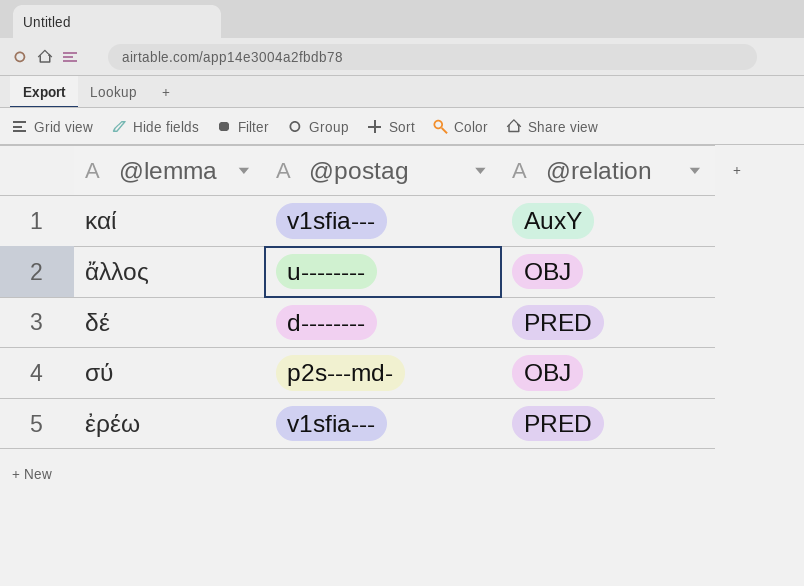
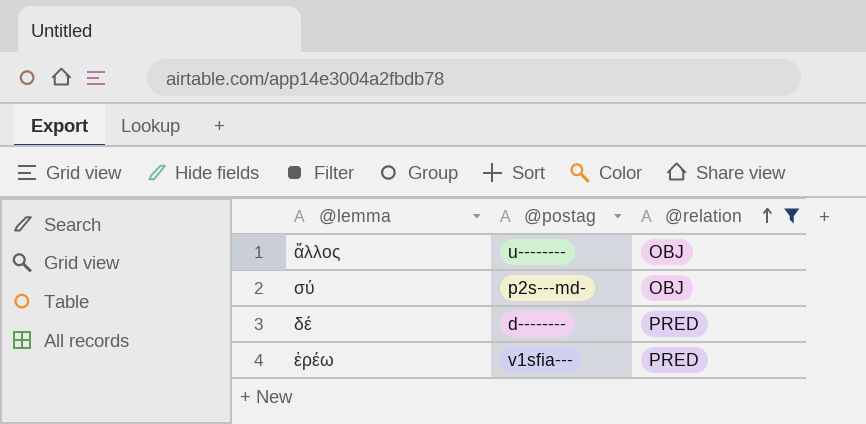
filter: none -> @relation != AuxY
row order: none -> @relation ascending

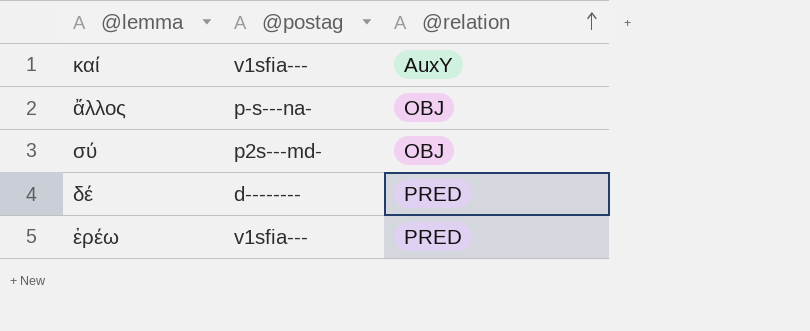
filter: @relation != AuxY -> none
ἄλλος | @postag: u-------- -> p-s---na-

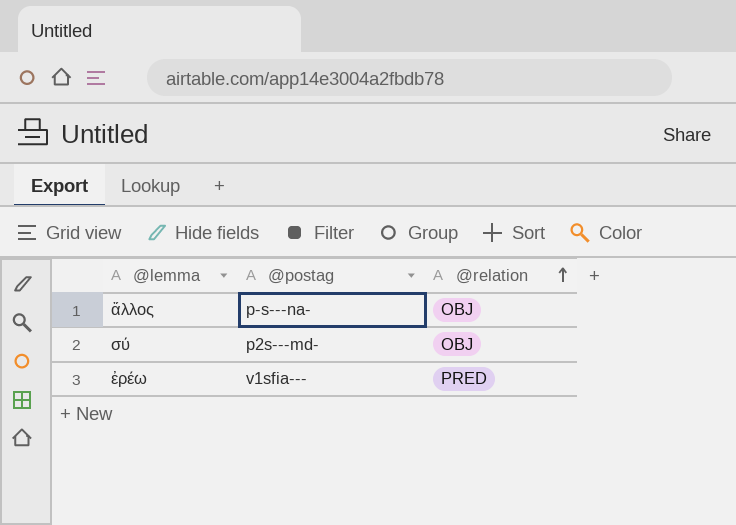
row καί: v1sfia--- | AuxY -> none
row δέ: d-------- | PRED -> none

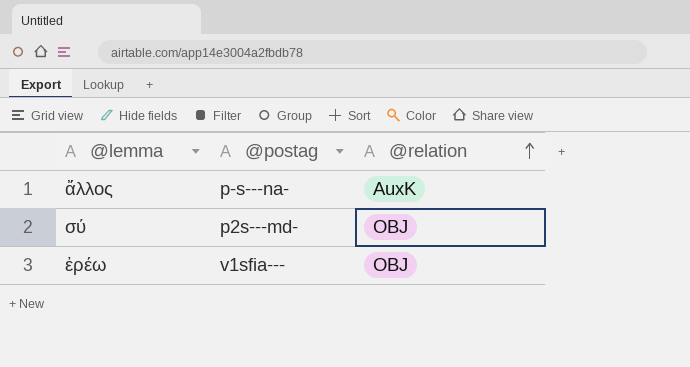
ἄλλος | @relation: OBJ -> AuxK
ἐρέω | @relation: PRED -> OBJ

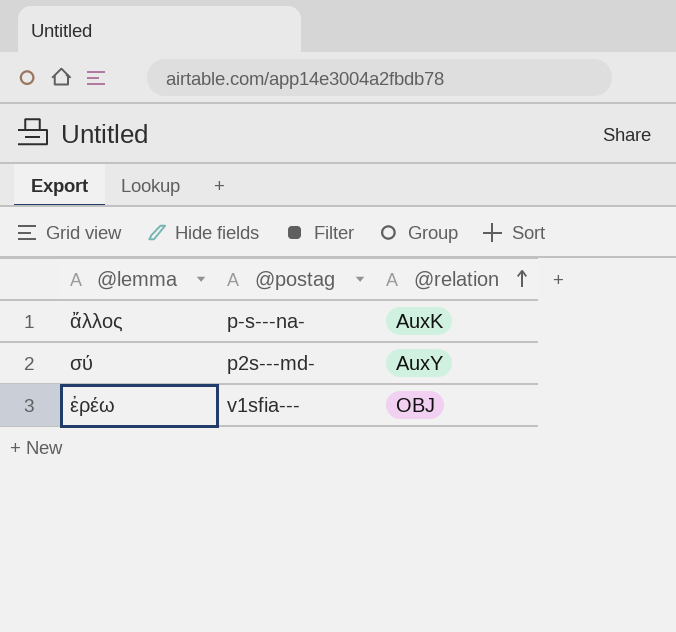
σύ | @relation: OBJ -> AuxY

